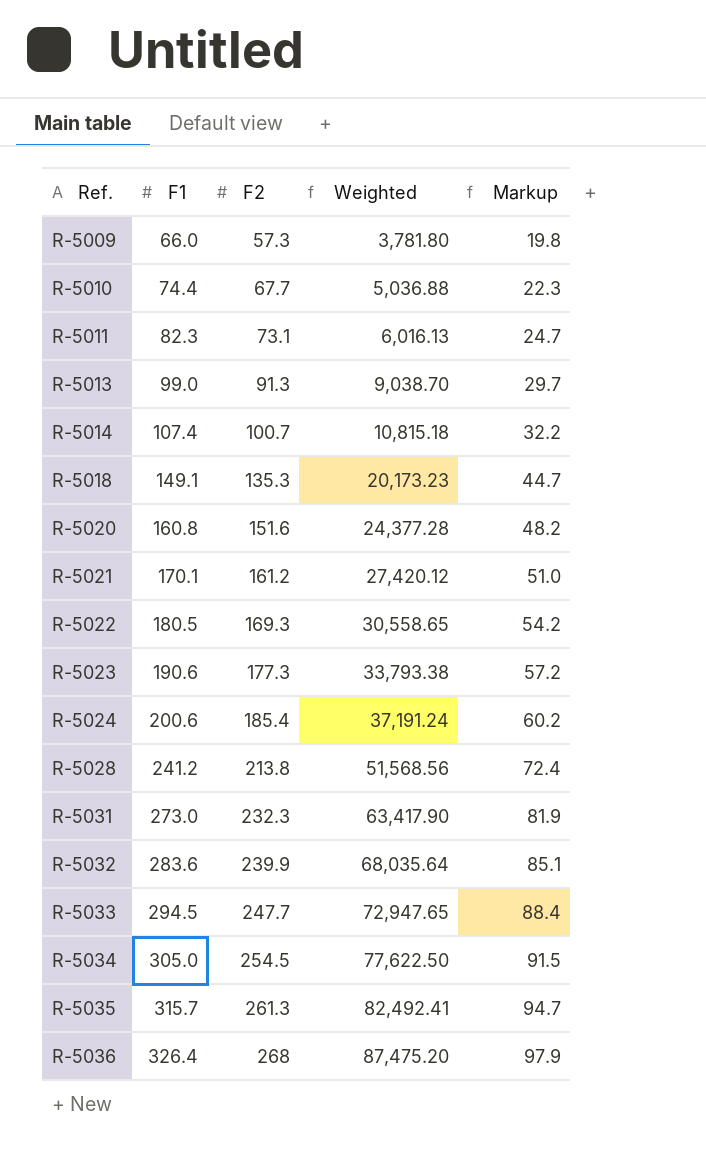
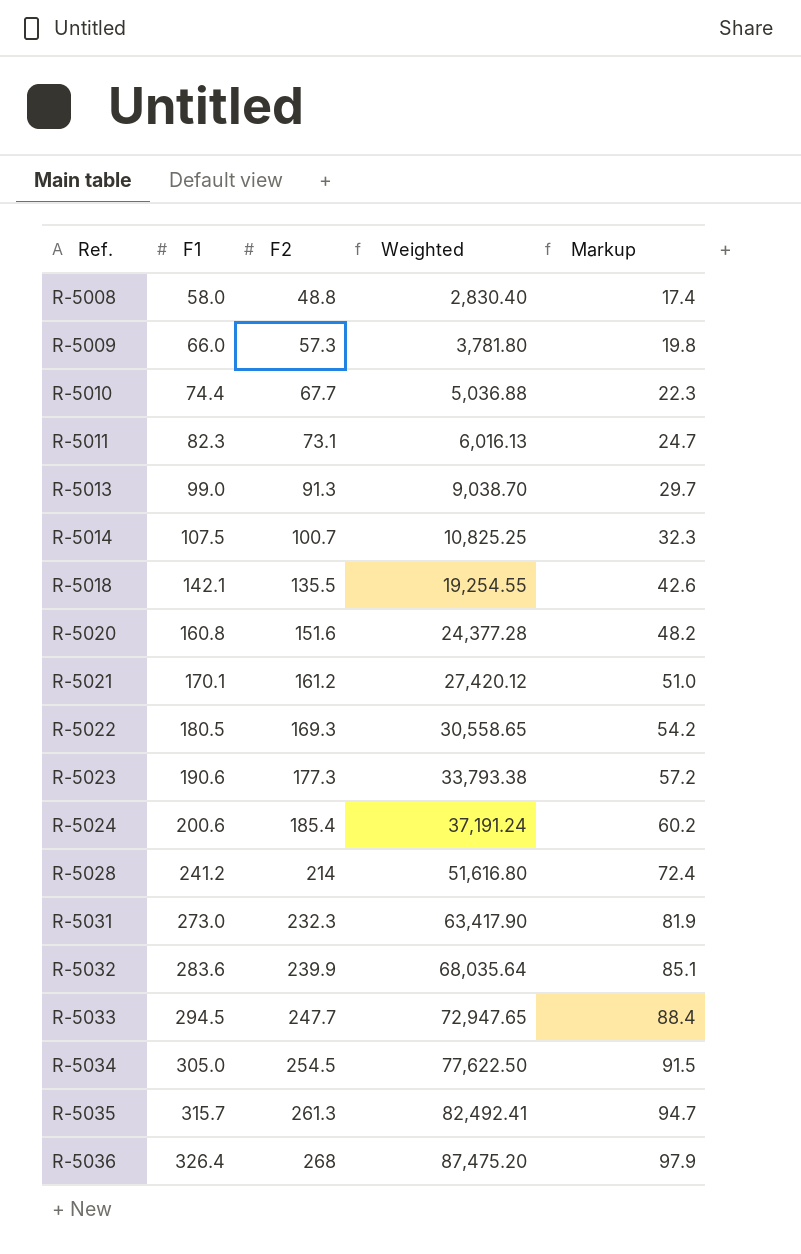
row R-5008: none -> 58.0 | 48.8 | 2,830.40 | 17.4
R-5014 | F1: 107.4 -> 107.5
R-5014 | Weighted: 10,815.18 -> 10,825.25
R-5014 | Markup: 32.2 -> 32.3
R-5018 | F1: 149.1 -> 142.1
R-5018 | F2: 135.3 -> 135.5
R-5018 | Weighted: 20,173.23 -> 19,254.55
R-5018 | Markup: 44.7 -> 42.6
R-5028 | F2: 213.8 -> 214
R-5028 | Weighted: 51,568.56 -> 51,616.80

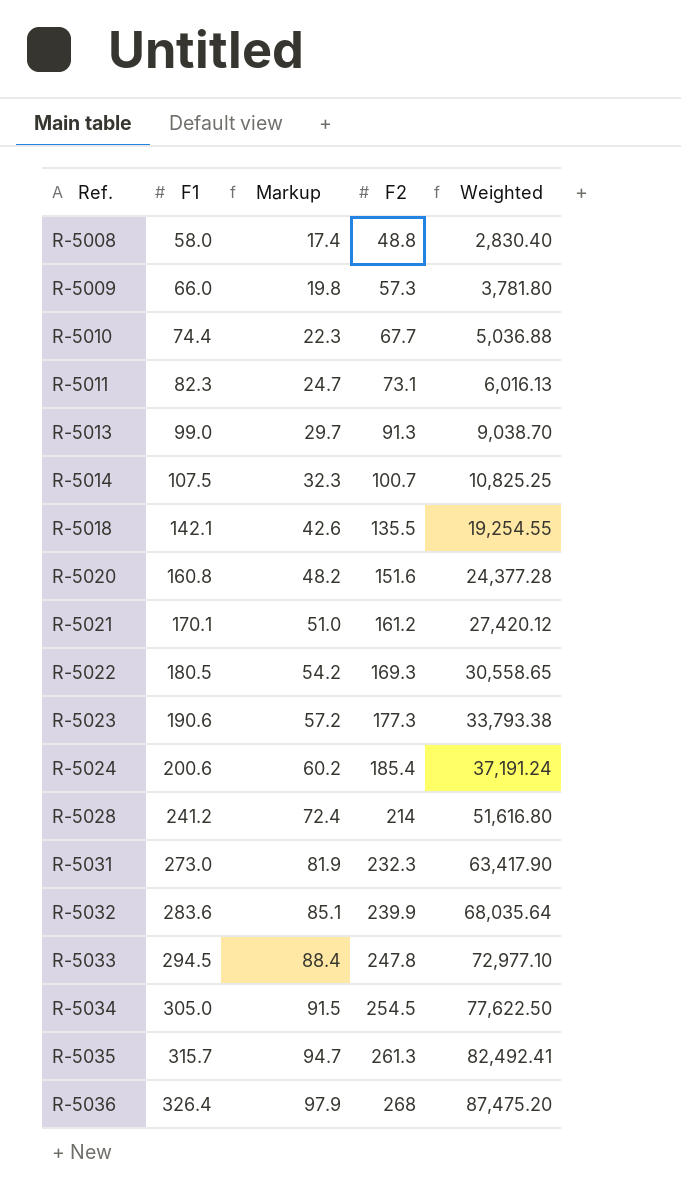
column Markup | position: 5 -> 3
R-5033 | F2: 247.7 -> 247.8
R-5033 | Weighted: 72,947.65 -> 72,977.10

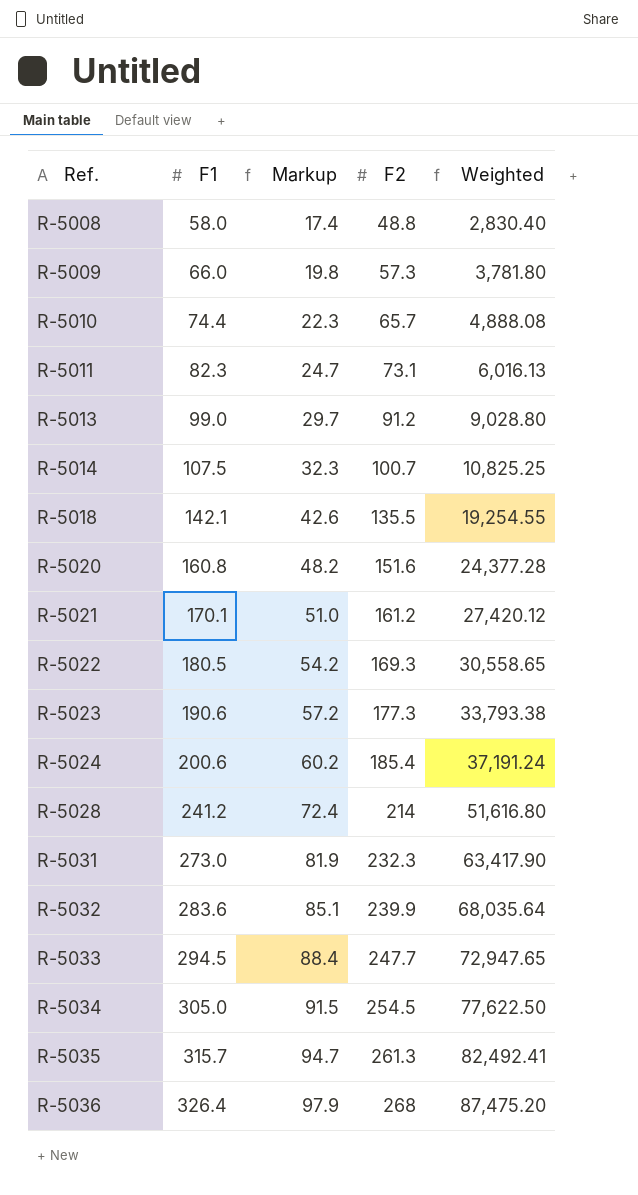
R-5010 | F2: 67.7 -> 65.7
R-5010 | Weighted: 5,036.88 -> 4,888.08
R-5013 | F2: 91.3 -> 91.2
R-5013 | Weighted: 9,038.70 -> 9,028.80
R-5033 | F2: 247.8 -> 247.7
R-5033 | Weighted: 72,977.10 -> 72,947.65

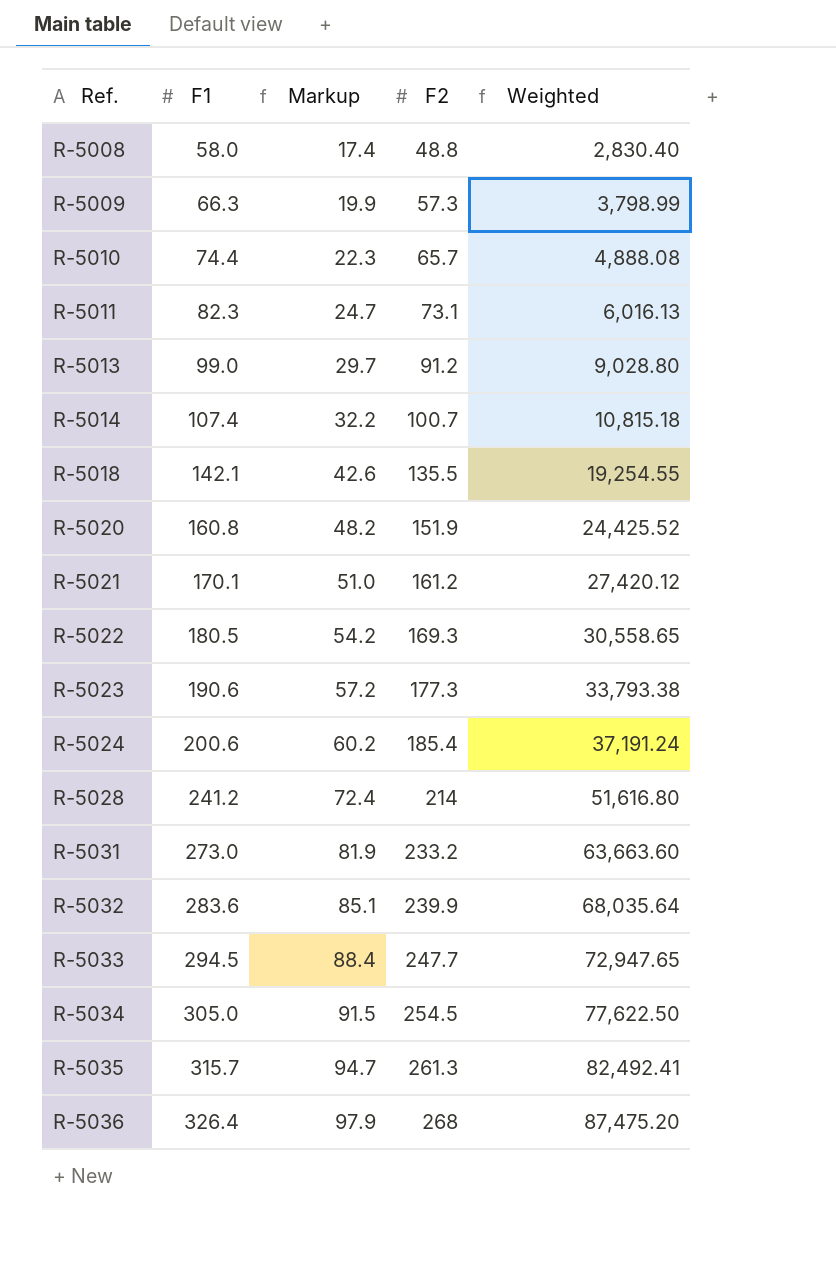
R-5009 | F1: 66.0 -> 66.3
R-5009 | Markup: 19.8 -> 19.9
R-5009 | Weighted: 3,781.80 -> 3,798.99
R-5014 | F1: 107.5 -> 107.4
R-5014 | Markup: 32.3 -> 32.2
R-5014 | Weighted: 10,825.25 -> 10,815.18
R-5020 | F2: 151.6 -> 151.9
R-5020 | Weighted: 24,377.28 -> 24,425.52
R-5031 | F2: 232.3 -> 233.2
R-5031 | Weighted: 63,417.90 -> 63,663.60

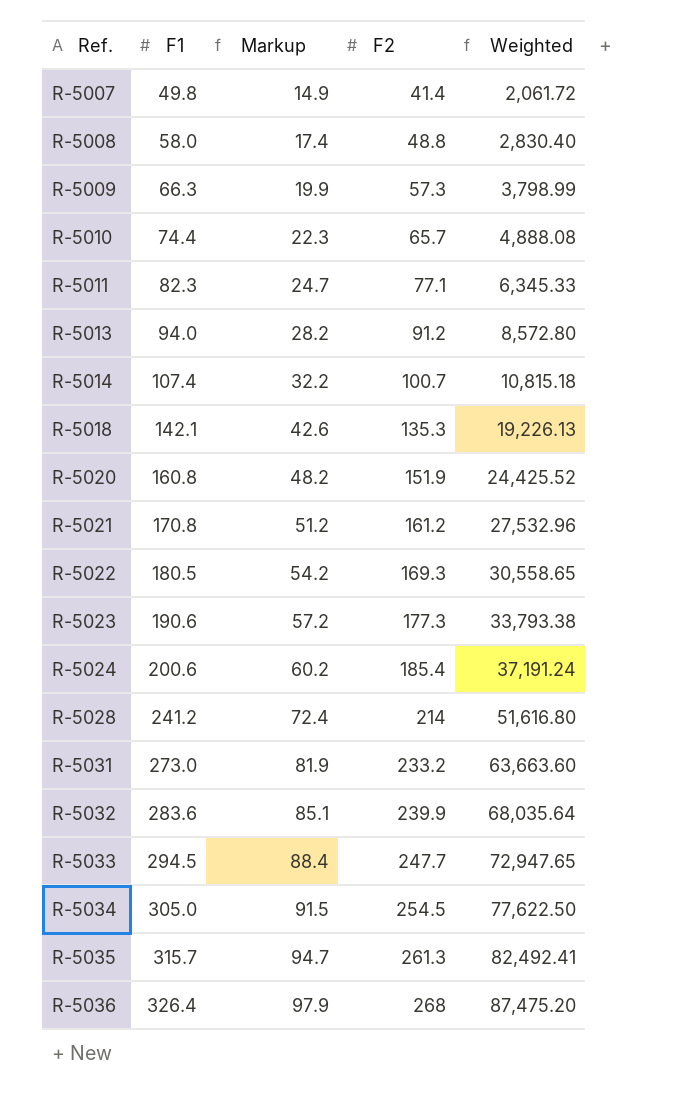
row R-5007: none -> 49.8 | 14.9 | 41.4 | 2,061.72
R-5011 | F2: 73.1 -> 77.1
R-5011 | Weighted: 6,016.13 -> 6,345.33
R-5013 | F1: 99.0 -> 94.0
R-5013 | Markup: 29.7 -> 28.2
R-5013 | Weighted: 9,028.80 -> 8,572.80
R-5018 | F2: 135.5 -> 135.3
R-5018 | Weighted: 19,254.55 -> 19,226.13
R-5021 | F1: 170.1 -> 170.8
R-5021 | Markup: 51.0 -> 51.2
R-5021 | Weighted: 27,420.12 -> 27,532.96

